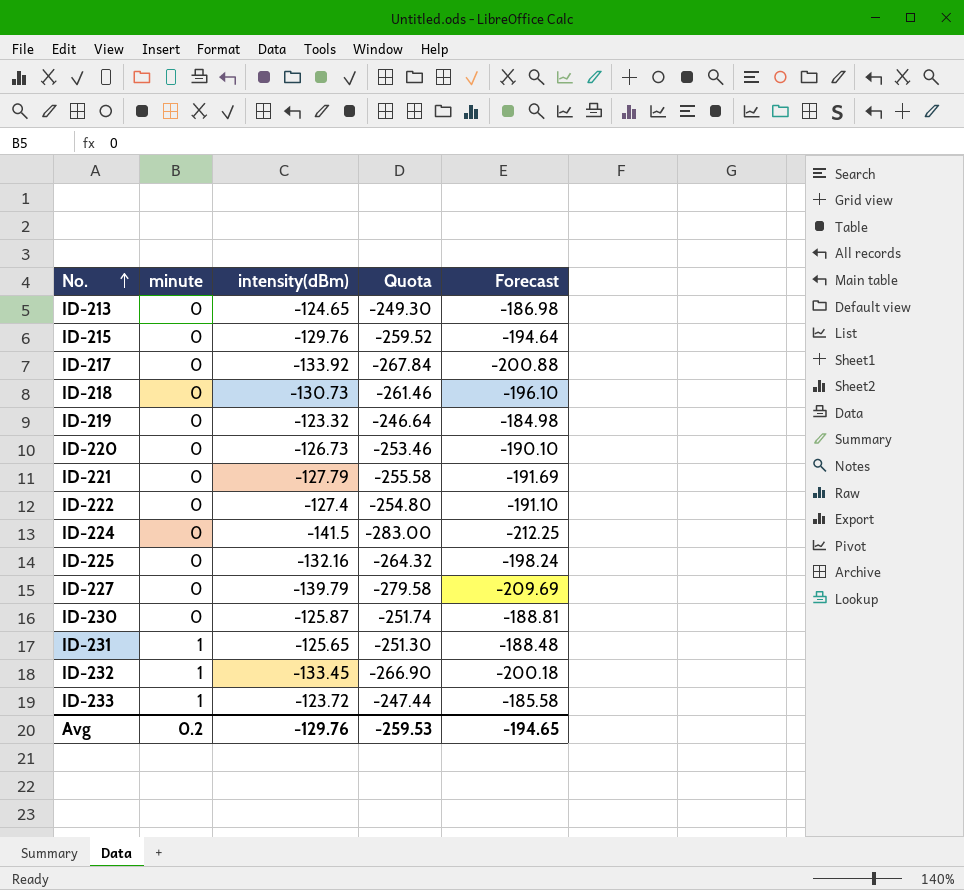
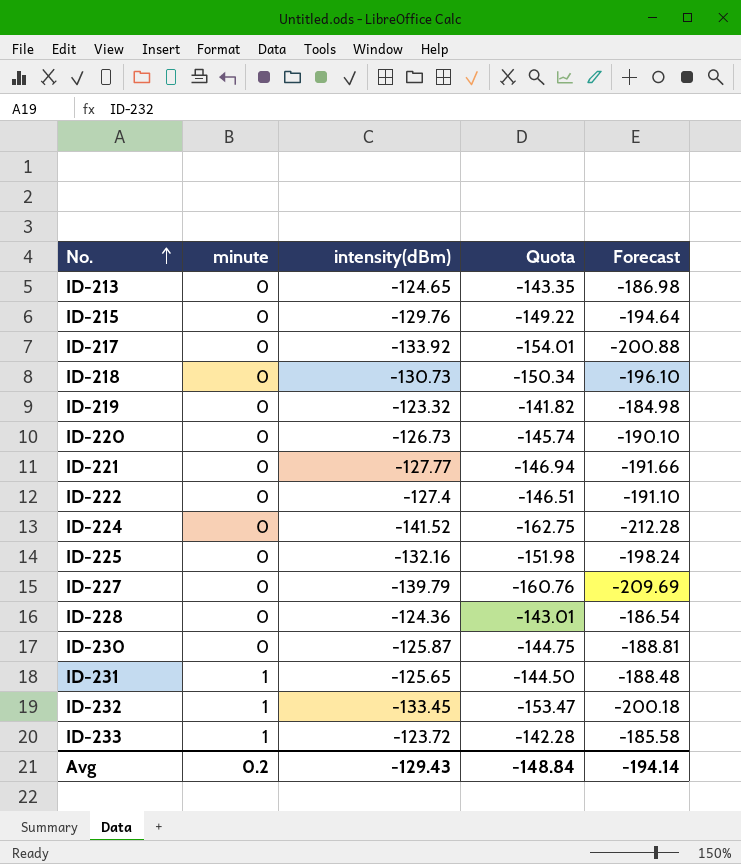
column Quota | formula: [intensity(dBm)] * 2 -> [intensity(dBm)] * 1.15
ID-221 | intensity(dBm): -127.79 -> -127.77
ID-221 | Forecast: -191.69 -> -191.66
ID-224 | intensity(dBm): -141.5 -> -141.52
ID-224 | Forecast: -212.25 -> -212.28
row ID-228: none -> 0 | -124.36 | -143.01 | -186.54
Avg | intensity(dBm): -129.76 -> -129.43
Avg | Quota: -259.53 -> -148.84
Avg | Forecast: -194.65 -> -194.14

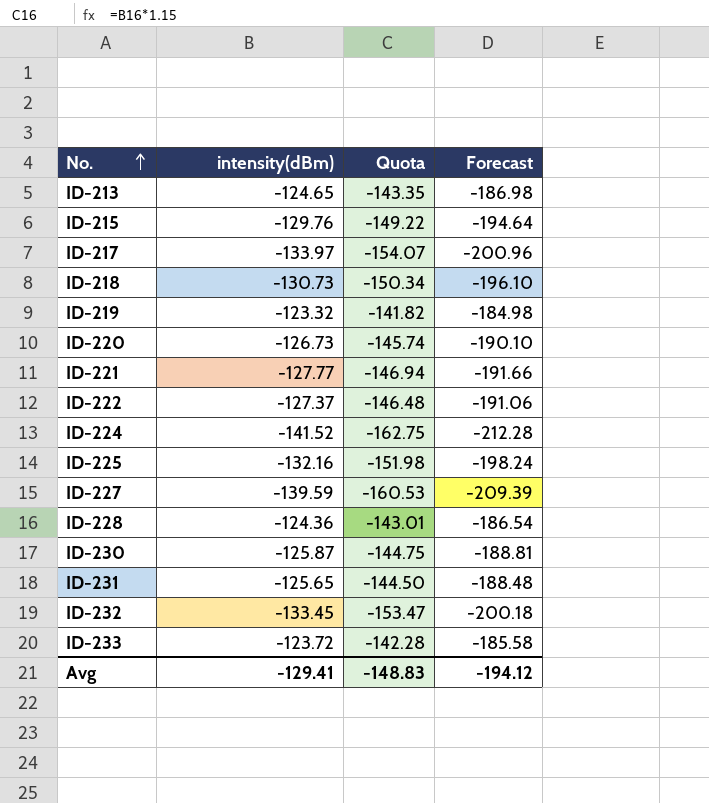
column minute | position: 2 -> none
ID-217 | intensity(dBm): -133.92 -> -133.97
ID-217 | Quota: -154.01 -> -154.07
ID-217 | Forecast: -200.88 -> -200.96
ID-222 | intensity(dBm): -127.4 -> -127.37
ID-222 | Quota: -146.51 -> -146.48
ID-222 | Forecast: -191.10 -> -191.06
ID-227 | intensity(dBm): -139.79 -> -139.59
ID-227 | Quota: -160.76 -> -160.53
ID-227 | Forecast: -209.69 -> -209.39
Avg | intensity(dBm): -129.43 -> -129.41
Avg | Quota: -148.84 -> -148.83
Avg | Forecast: -194.14 -> -194.12

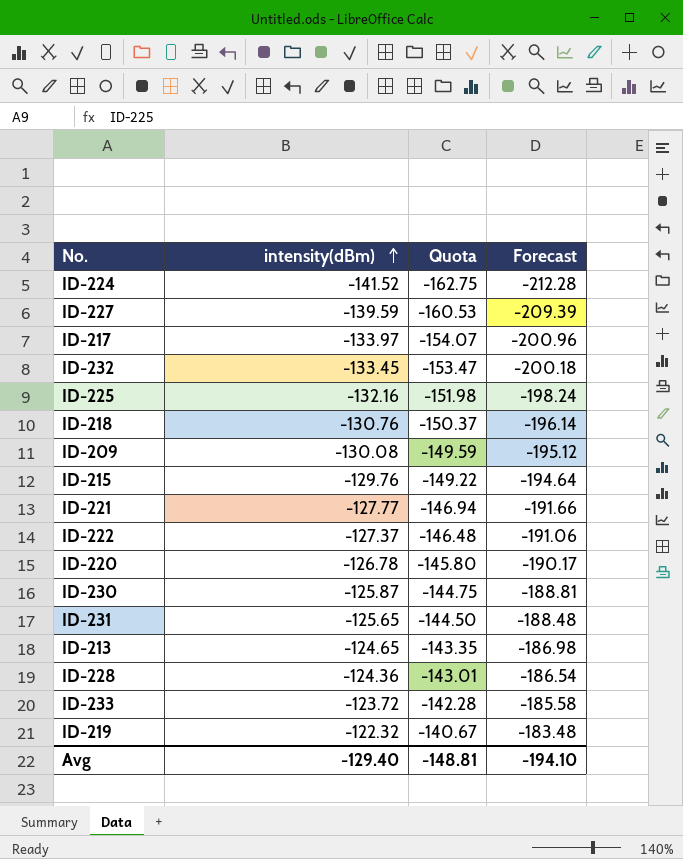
row order: No. ascending -> intensity(dBm) ascending
ID-218 | intensity(dBm): -130.73 -> -130.76
ID-218 | Quota: -150.34 -> -150.37
ID-218 | Forecast: -196.10 -> -196.14
row ID-209: none -> -130.08 | -149.59 | -195.12
ID-220 | intensity(dBm): -126.73 -> -126.78
ID-220 | Quota: -145.74 -> -145.80
ID-220 | Forecast: -190.10 -> -190.17
ID-219 | intensity(dBm): -123.32 -> -122.32
ID-219 | Quota: -141.82 -> -140.67
ID-219 | Forecast: -184.98 -> -183.48
Avg | intensity(dBm): -129.41 -> -129.40
Avg | Quota: -148.83 -> -148.81
Avg | Forecast: -194.12 -> -194.10

